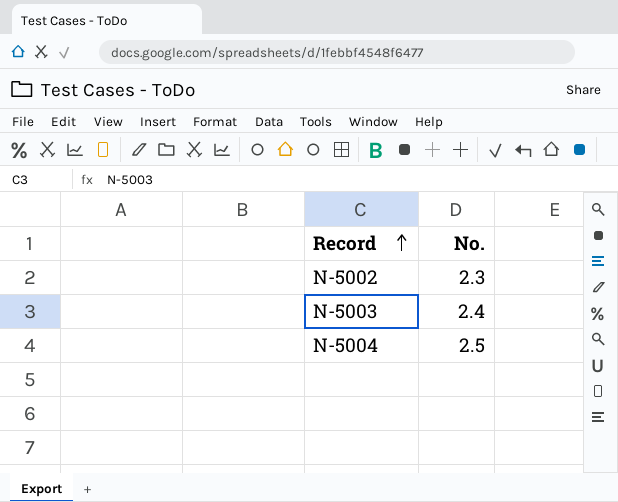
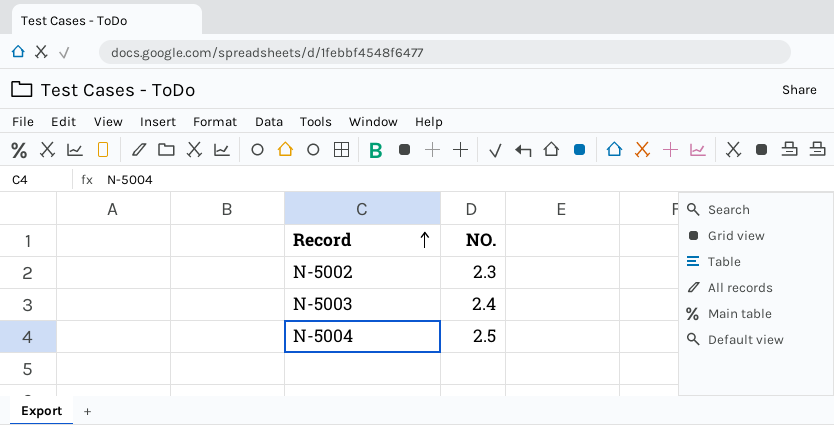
column name: No. -> NO.

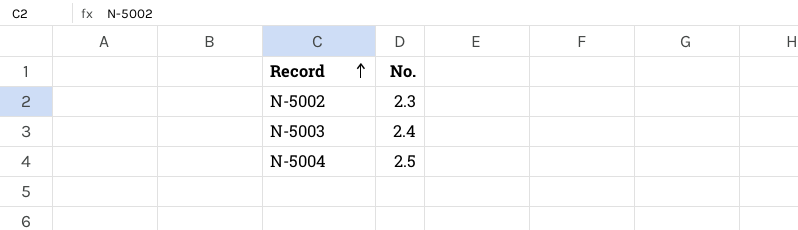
column name: NO. -> No.

